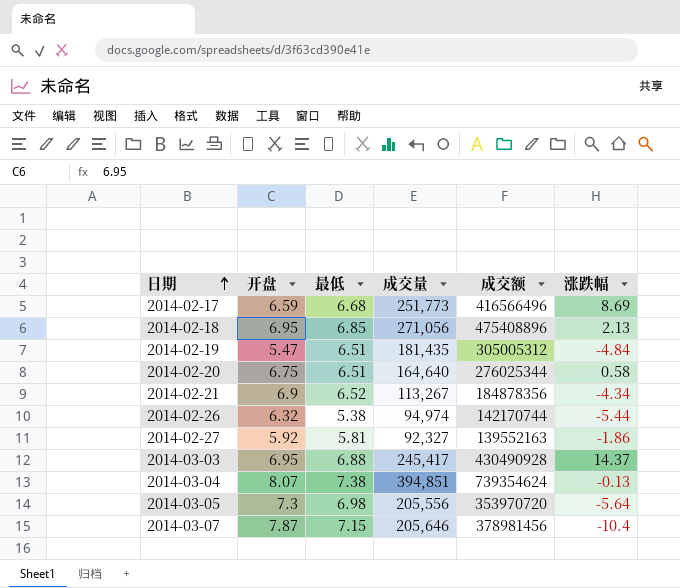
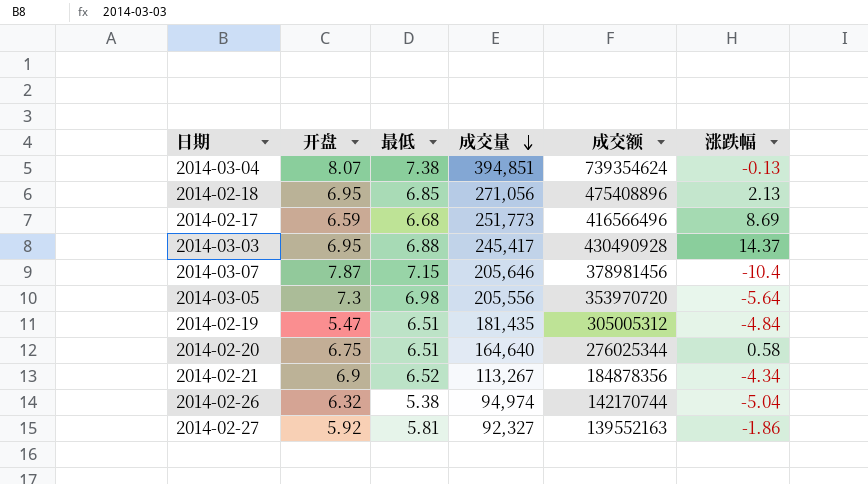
row order: 日期 ascending -> 成交量 descending
2014-02-26 | 涨跌幅: -5.44 -> -5.04

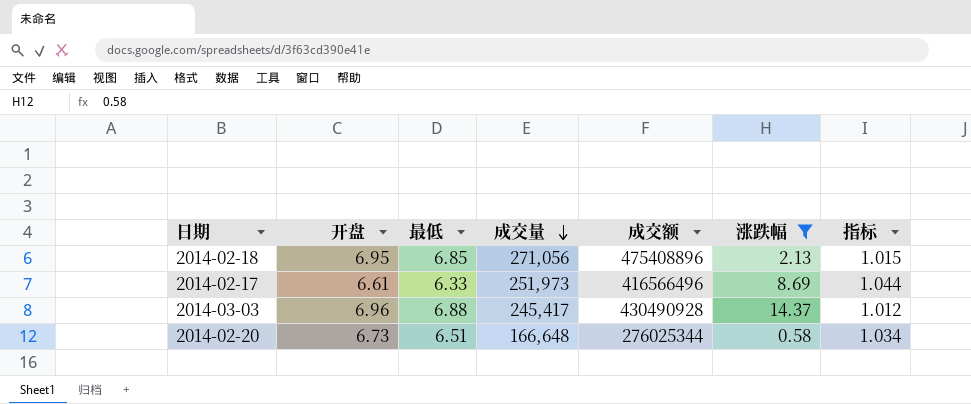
filter: none -> 涨跌幅 >= 0.58
column 指标 | formula: none -> [开盘] / [最低]
2014-02-17 | 开盘: 6.59 -> 6.61
2014-02-17 | 最低: 6.68 -> 6.33
2014-02-17 | 成交量: 251,773 -> 251,973
2014-03-03 | 开盘: 6.95 -> 6.96
2014-02-20 | 开盘: 6.75 -> 6.73
2014-02-20 | 成交量: 164,640 -> 166,648

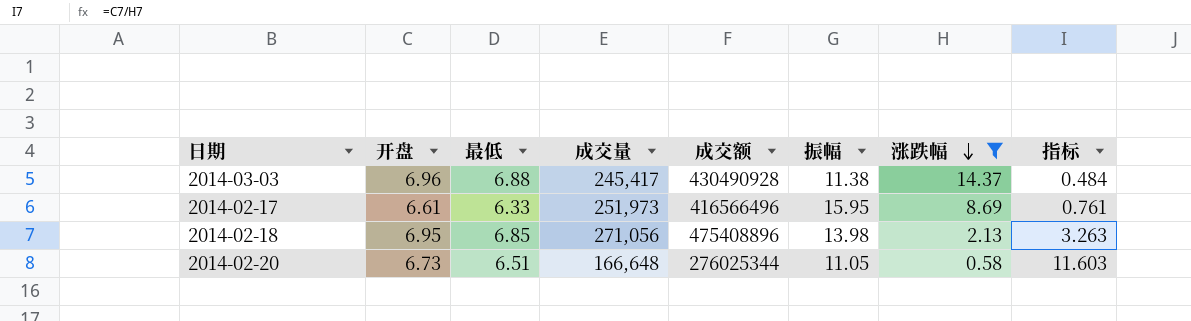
row order: 成交量 descending -> 涨跌幅 descending
column 振幅 | position: none -> 6
column 指标 | formula: [开盘] / [最低] -> [开盘] / [涨跌幅]

